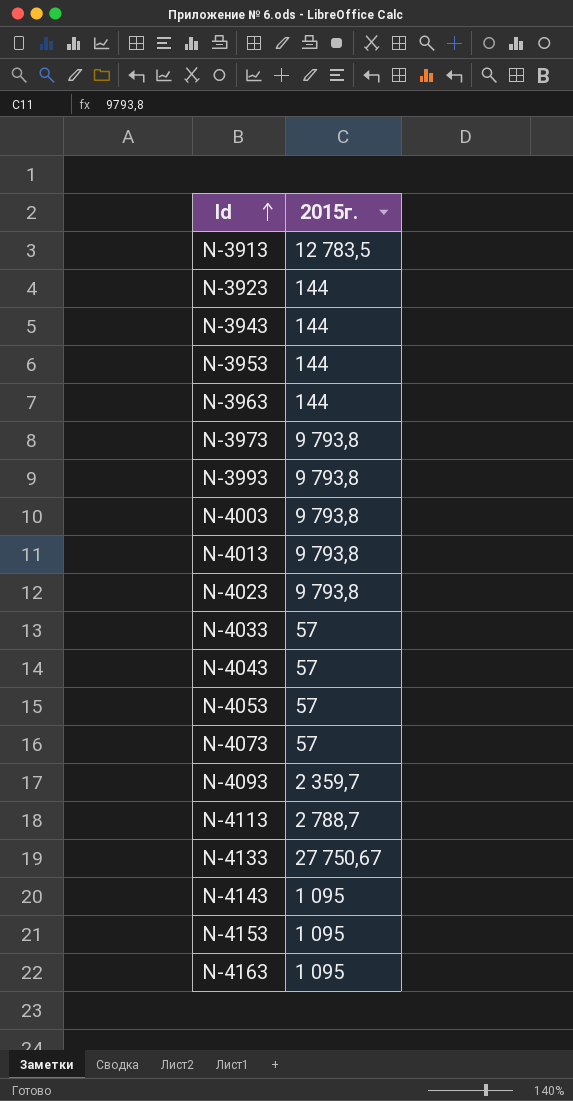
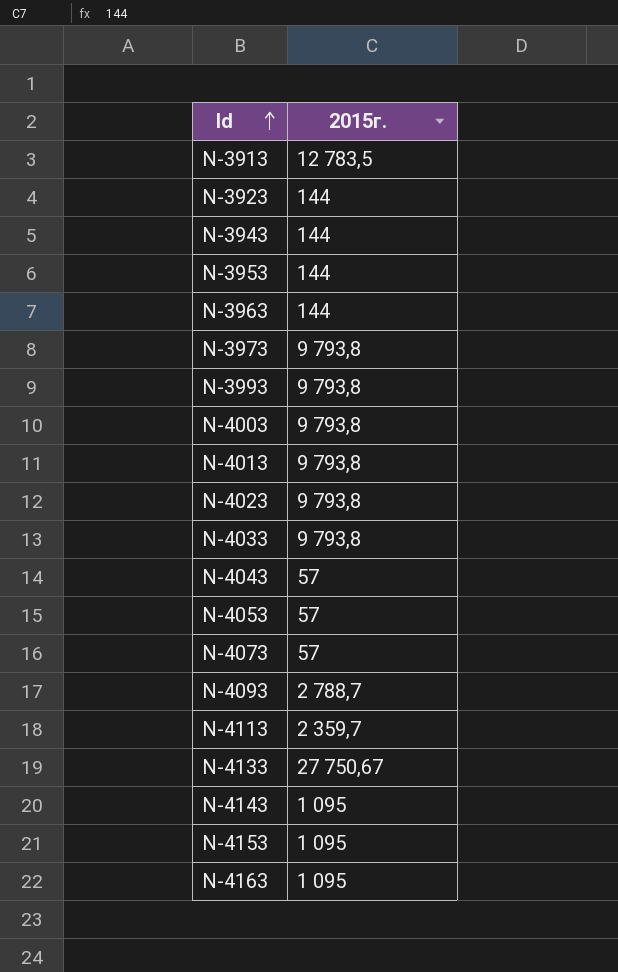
N-4033 | 2015г.: 57 -> 9 793,8
N-4093 | 2015г.: 2 359,7 -> 2 788,7
N-4113 | 2015г.: 2 788,7 -> 2 359,7

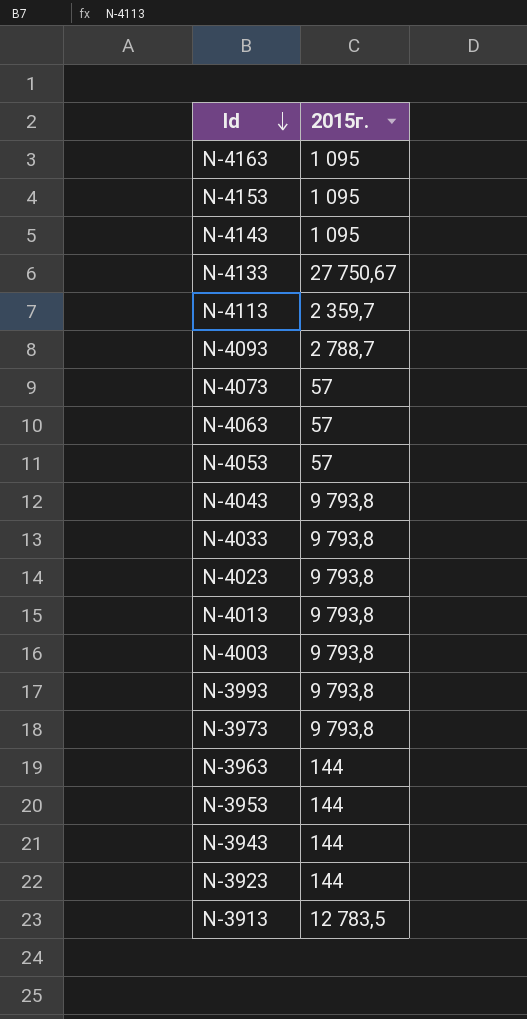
row order: Id ascending -> Id descending
row N-4063: none -> 57
N-4043 | 2015г.: 57 -> 9 793,8

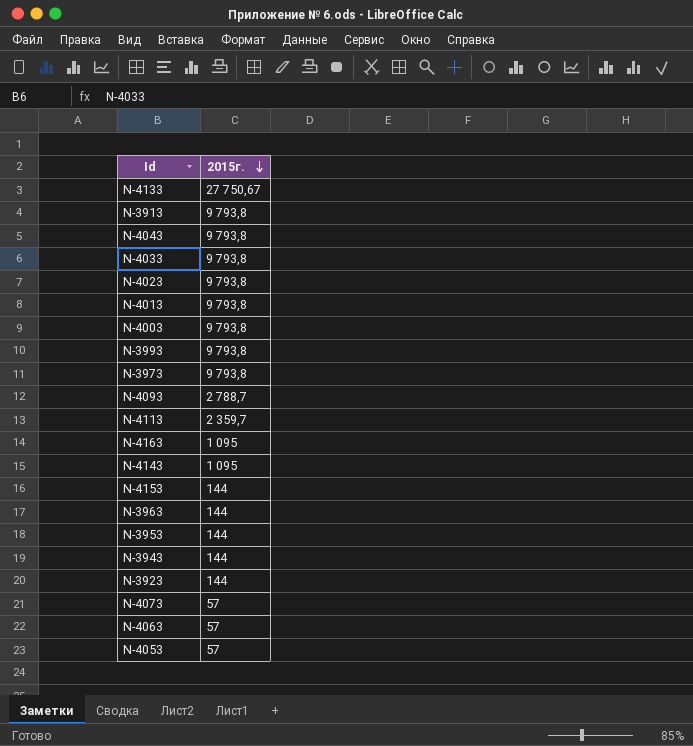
row order: Id descending -> 2015г. descending
N-3913 | 2015г.: 12 783,5 -> 9 793,8
N-4153 | 2015г.: 1 095 -> 144

